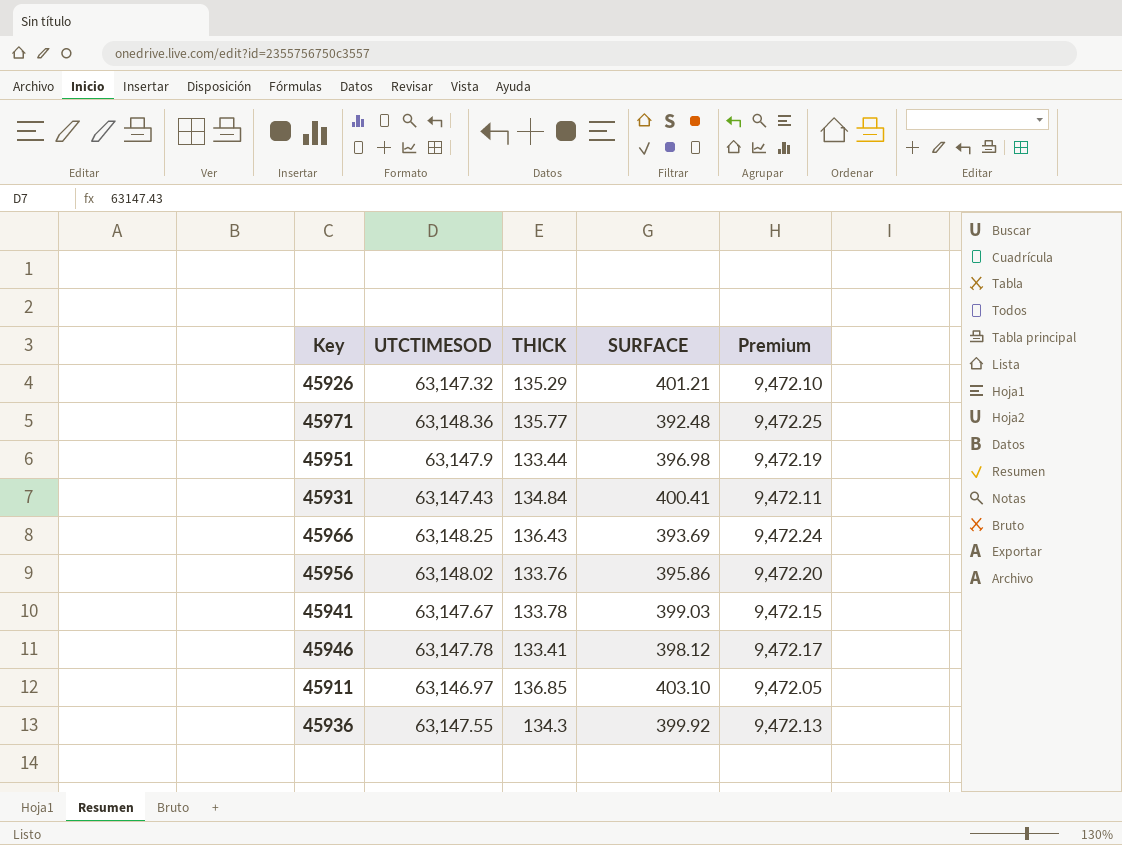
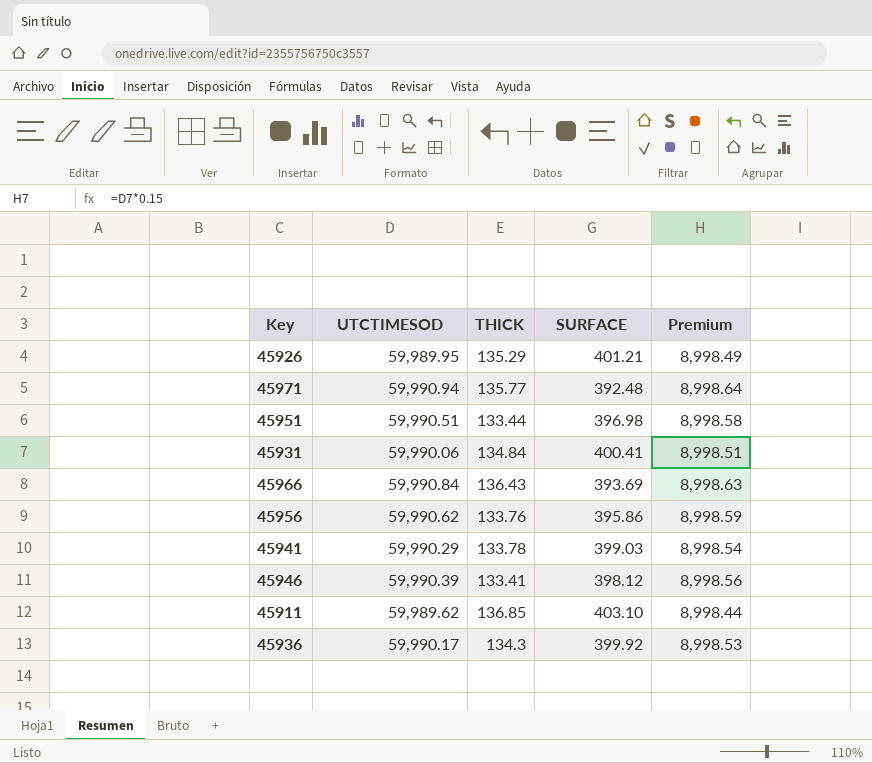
45926 | UTCTIMESOD: 63,147.32 -> 59,989.95
45926 | Premium: 9,472.10 -> 8,998.49
45971 | UTCTIMESOD: 63,148.36 -> 59,990.94
45971 | Premium: 9,472.25 -> 8,998.64
45951 | UTCTIMESOD: 63,147.9 -> 59,990.51
45951 | Premium: 9,472.19 -> 8,998.58
45931 | UTCTIMESOD: 63,147.43 -> 59,990.06
45931 | Premium: 9,472.11 -> 8,998.51
45966 | UTCTIMESOD: 63,148.25 -> 59,990.84
45966 | Premium: 9,472.24 -> 8,998.63
45956 | UTCTIMESOD: 63,148.02 -> 59,990.62
45956 | Premium: 9,472.20 -> 8,998.59
45941 | UTCTIMESOD: 63,147.67 -> 59,990.29
45941 | Premium: 9,472.15 -> 8,998.54
45946 | UTCTIMESOD: 63,147.78 -> 59,990.39
45946 | Premium: 9,472.17 -> 8,998.56
45911 | UTCTIMESOD: 63,146.97 -> 59,989.62
45911 | Premium: 9,472.05 -> 8,998.44
45936 | UTCTIMESOD: 63,147.55 -> 59,990.17
45936 | Premium: 9,472.13 -> 8,998.53

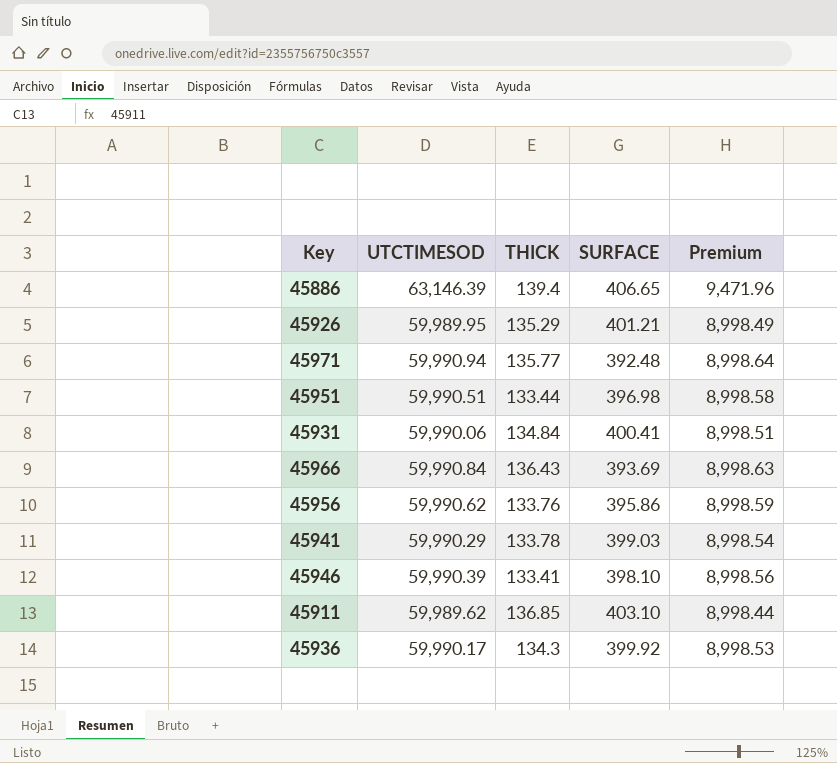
row 45886: none -> 63,146.39 | 139.4 | 406.65 | 9,471.96
45946 | SURFACE: 398.12 -> 398.10

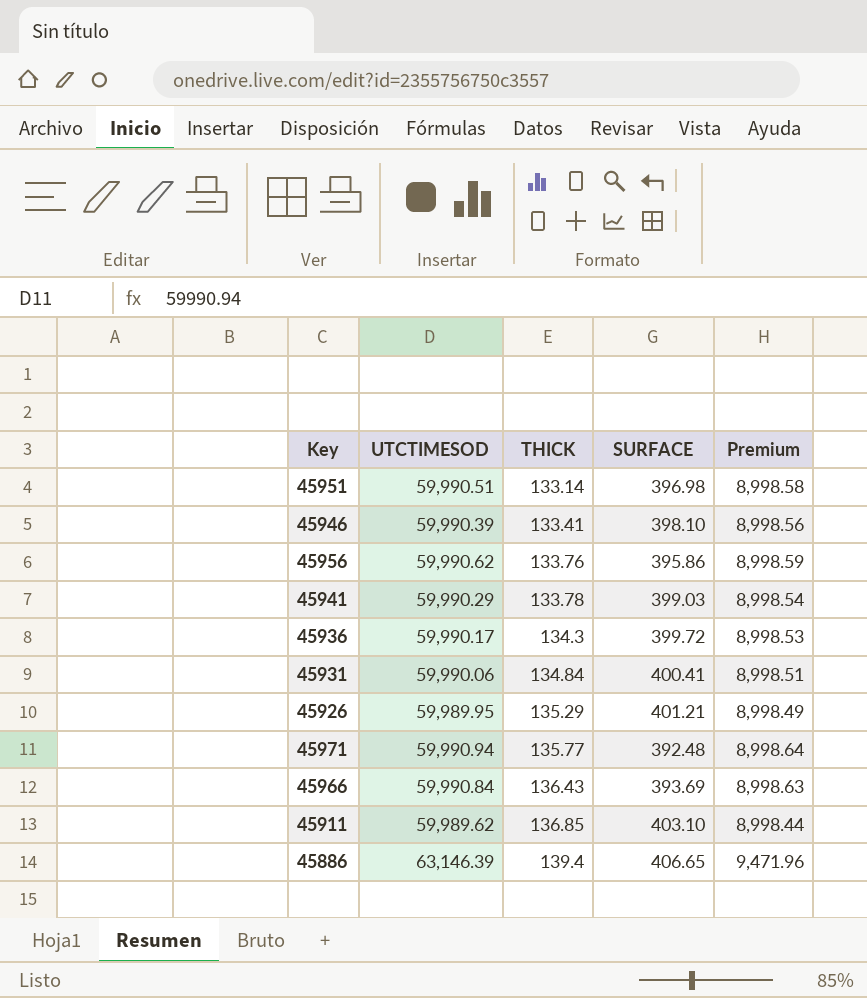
row order: none -> THICK ascending
45951 | THICK: 133.44 -> 133.14
45936 | SURFACE: 399.92 -> 399.72

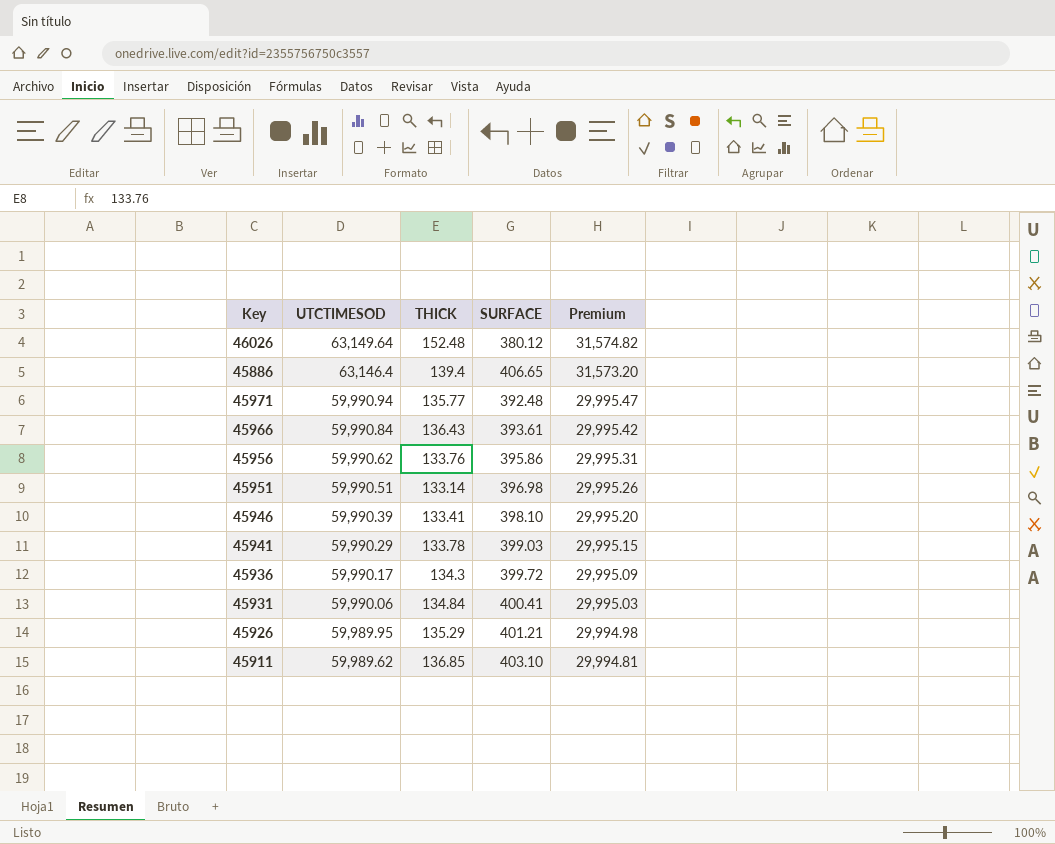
row order: THICK ascending -> UTCTIMESOD descending
column Premium | formula: [UTCTIMESOD] * 0.15 -> [UTCTIMESOD] * 0.5
row 46026: none -> 63,149.64 | 152.48 | 380.12 | 31,574.82
45886 | UTCTIMESOD: 63,146.39 -> 63,146.4
45966 | SURFACE: 393.69 -> 393.61

